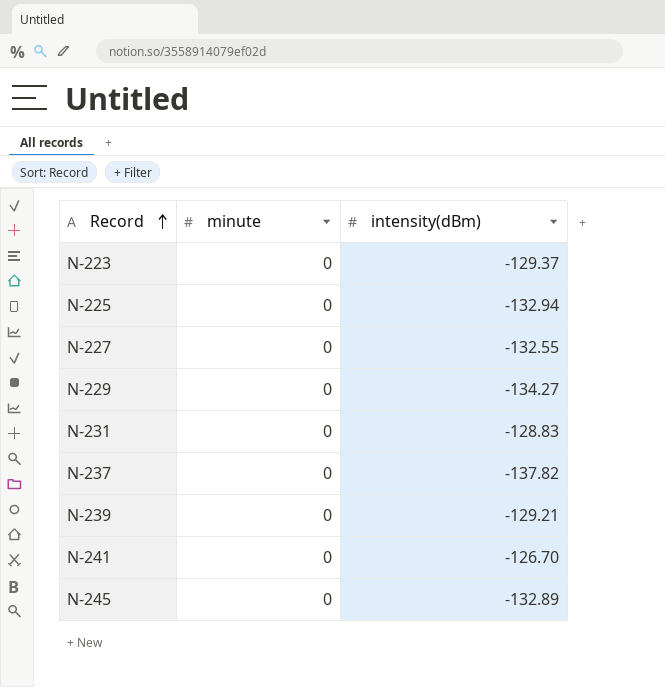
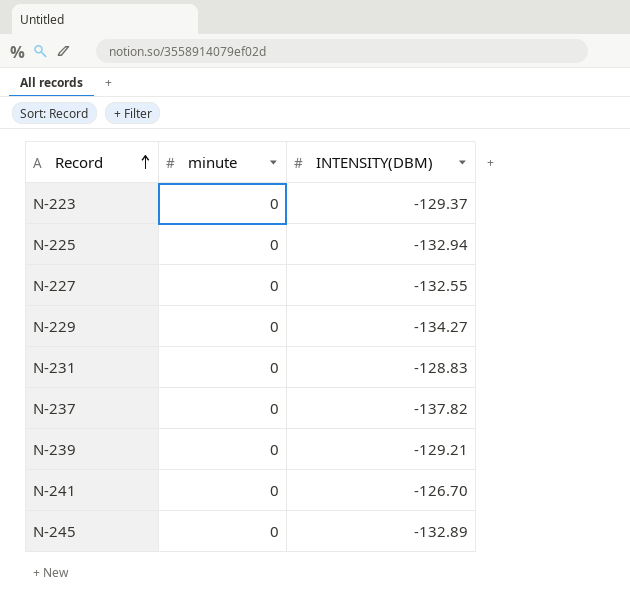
column name: intensity(dBm) -> INTENSITY(DBM)

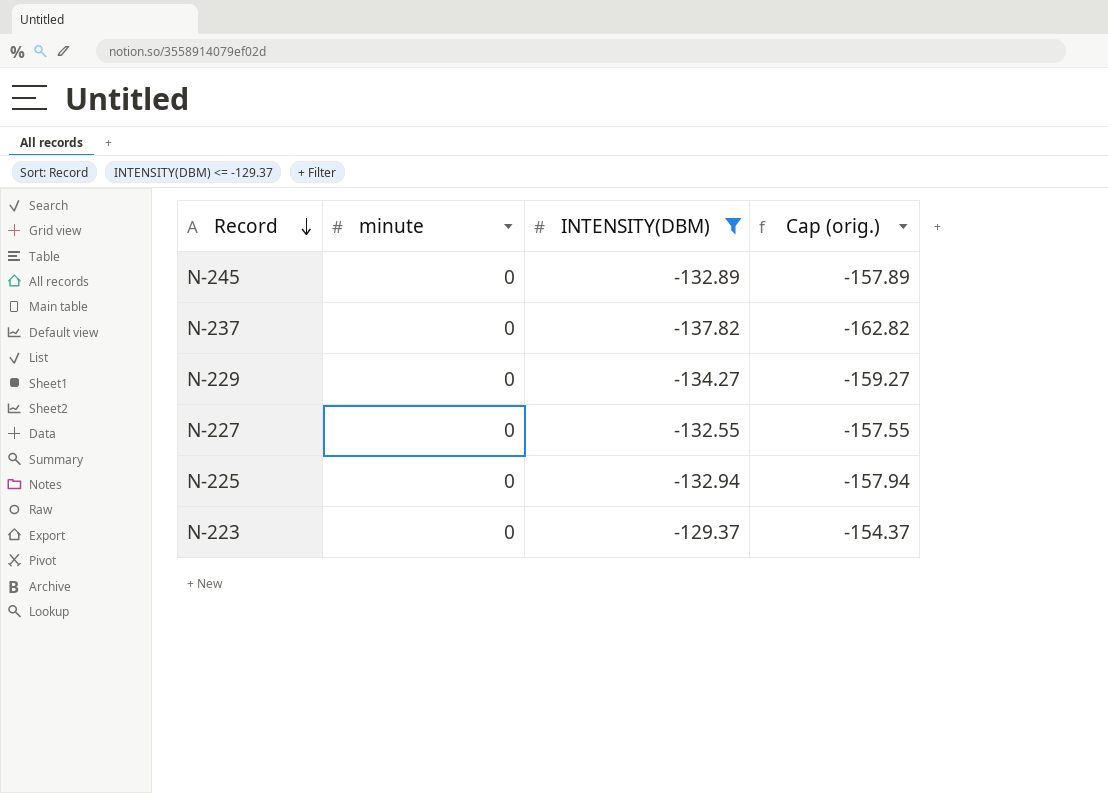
filter: none -> INTENSITY(DBM) <= -129.37
row order: Record ascending -> Record descending
column Cap (orig.) | formula: none -> [INTENSITY(DBM)] - 25

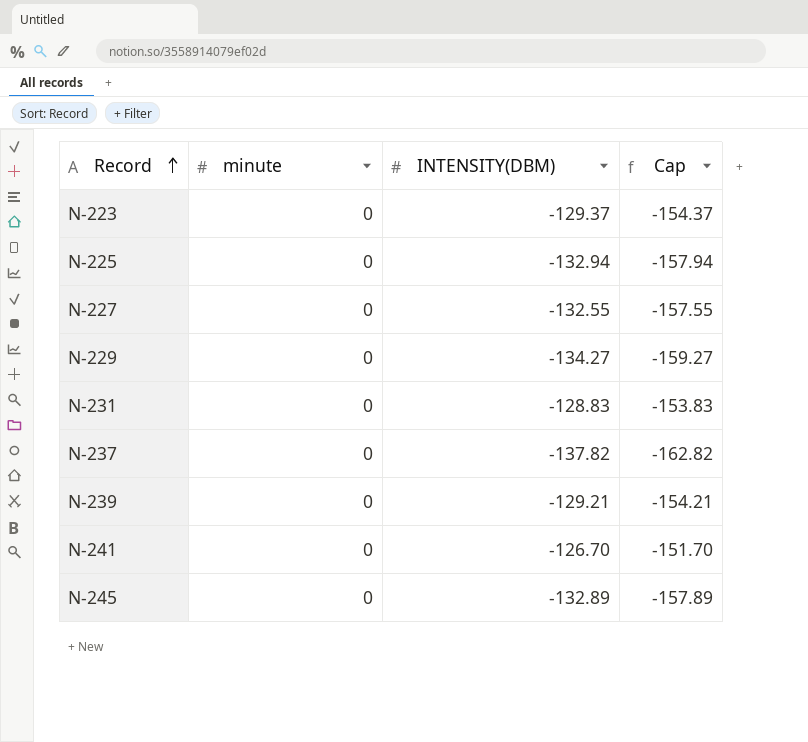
filter: INTENSITY(DBM) <= -129.37 -> none
row order: Record descending -> Record ascending
column name: Cap (orig.) -> Cap

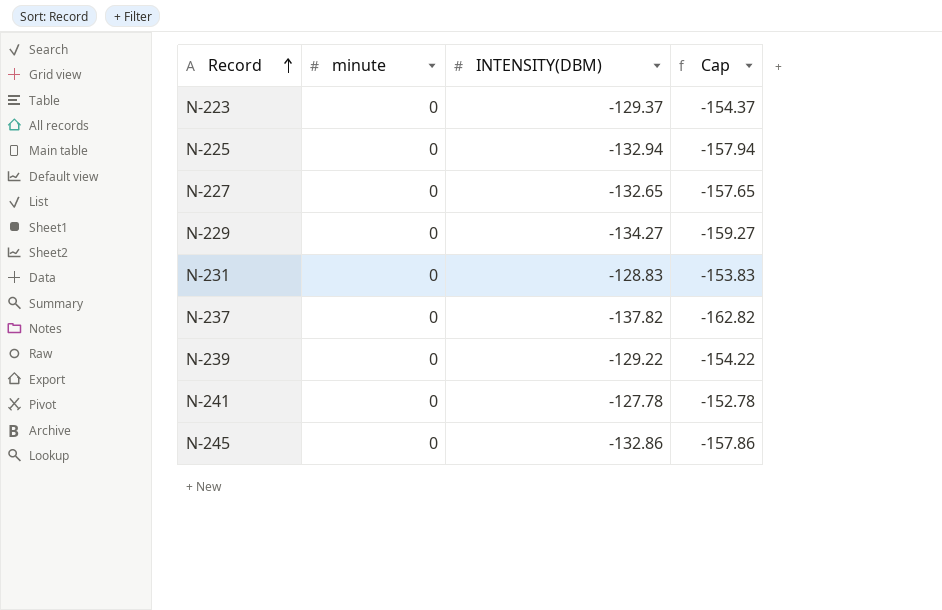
N-227 | INTENSITY(DBM): -132.55 -> -132.65
N-227 | Cap: -157.55 -> -157.65
N-239 | INTENSITY(DBM): -129.21 -> -129.22
N-239 | Cap: -154.21 -> -154.22
N-241 | INTENSITY(DBM): -126.70 -> -127.78
N-241 | Cap: -151.70 -> -152.78
N-245 | INTENSITY(DBM): -132.89 -> -132.86
N-245 | Cap: -157.89 -> -157.86

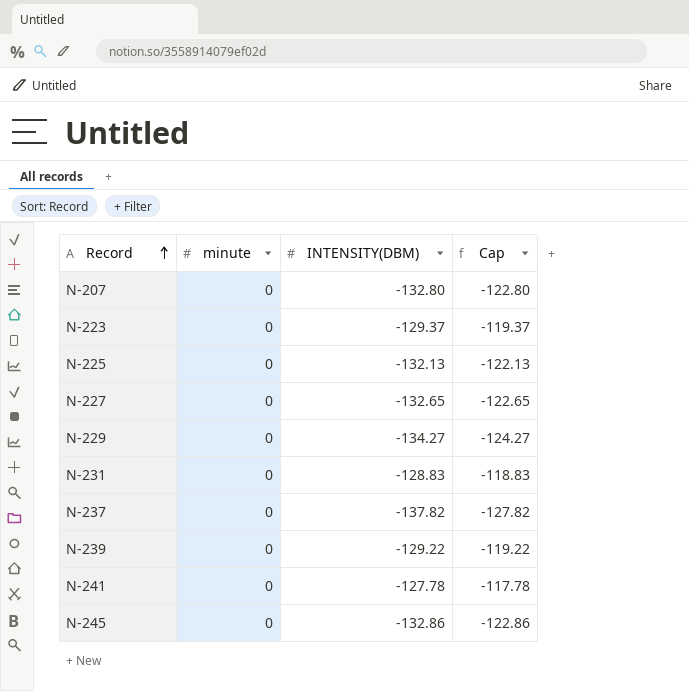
column Cap | formula: [INTENSITY(DBM)] - 25 -> [INTENSITY(DBM)] + 10
row N-207: none -> 0 | -132.80 | -122.80
N-225 | INTENSITY(DBM): -132.94 -> -132.13

